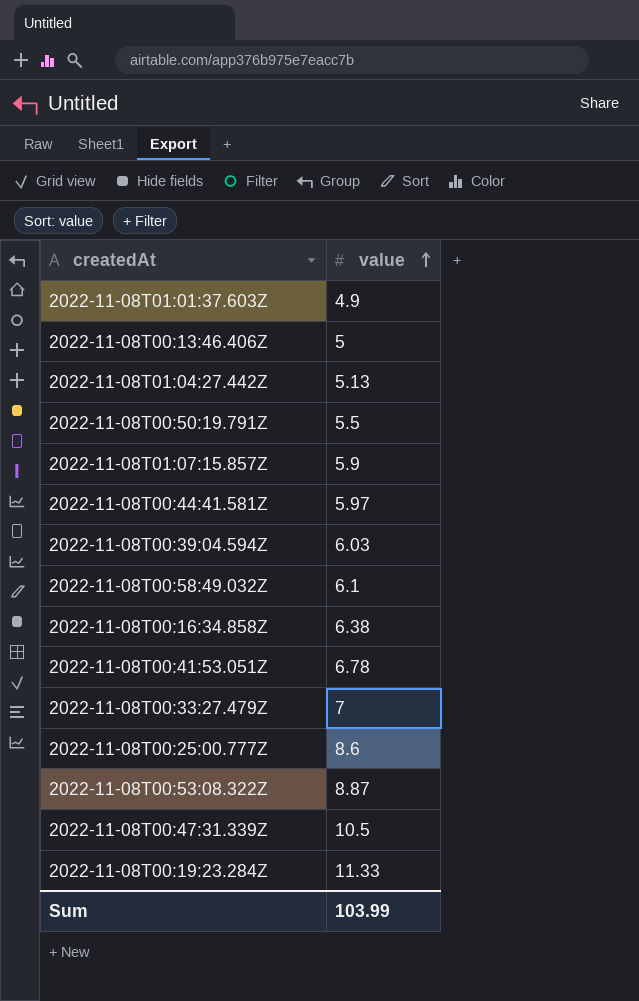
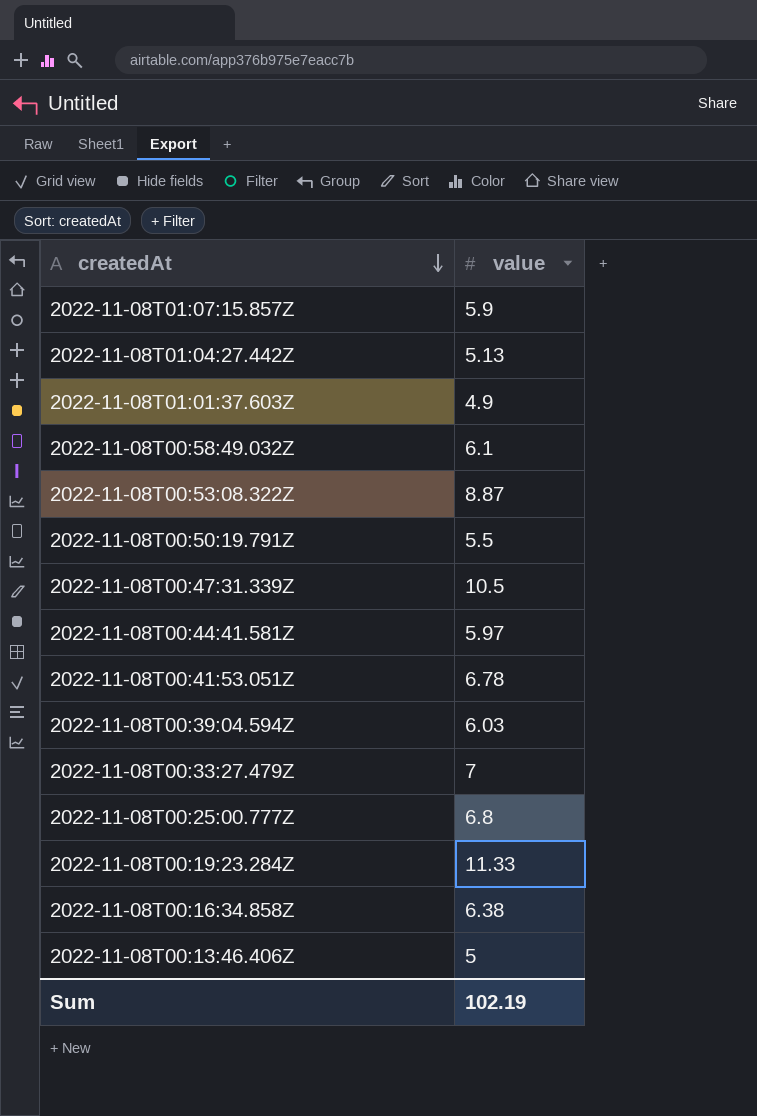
row order: value ascending -> createdAt descending
2022-11-08T00:25:00.777Z | value: 8.6 -> 6.8
Sum | value: 103.99 -> 102.19

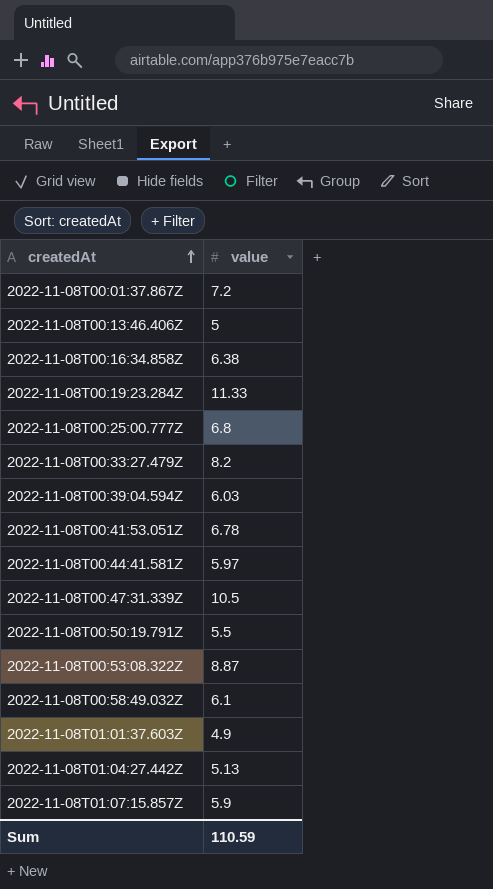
row order: createdAt descending -> createdAt ascending
row 2022-11-08T00:01:37.867Z: none -> 7.2
2022-11-08T00:33:27.479Z | value: 7 -> 8.2
Sum | value: 102.19 -> 110.59

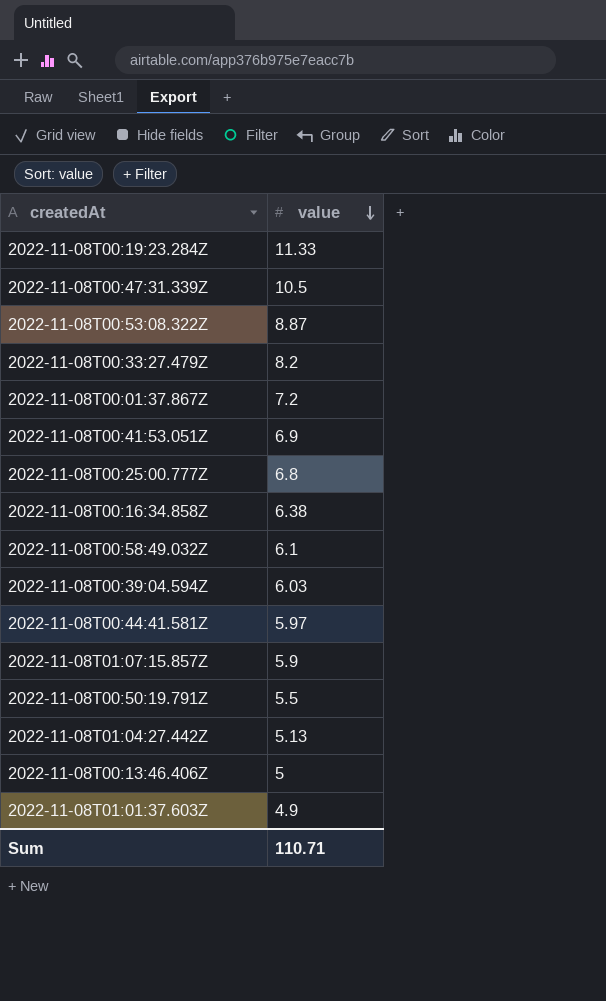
row order: createdAt ascending -> value descending
2022-11-08T00:41:53.051Z | value: 6.78 -> 6.9
Sum | value: 110.59 -> 110.71

